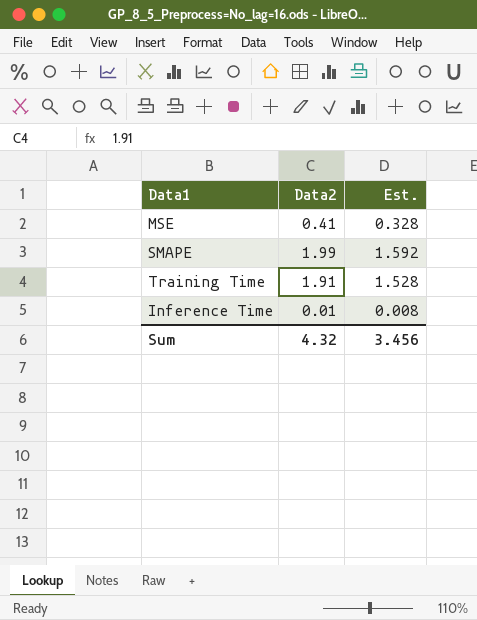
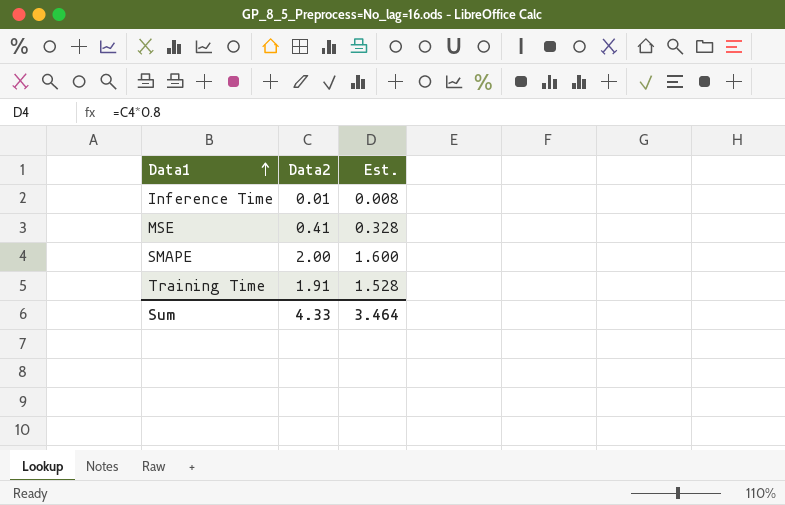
row order: none -> Data1 ascending
SMAPE | Data2: 1.99 -> 2.00
SMAPE | Est.: 1.592 -> 1.600
Sum | Data2: 4.32 -> 4.33
Sum | Est.: 3.456 -> 3.464

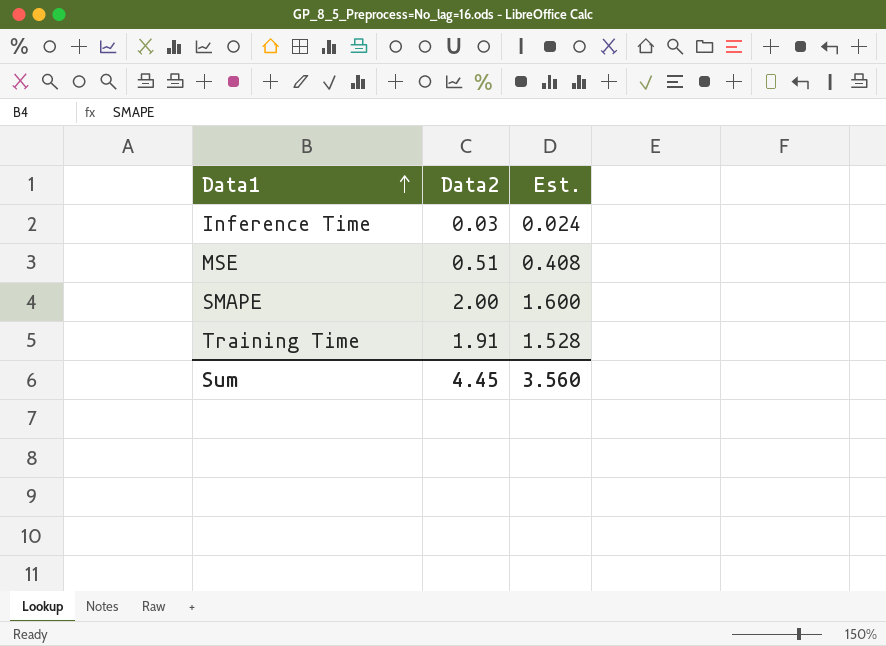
Inference Time | Data2: 0.01 -> 0.03
Inference Time | Est.: 0.008 -> 0.024
MSE | Data2: 0.41 -> 0.51
MSE | Est.: 0.328 -> 0.408
Sum | Data2: 4.33 -> 4.45
Sum | Est.: 3.464 -> 3.560

